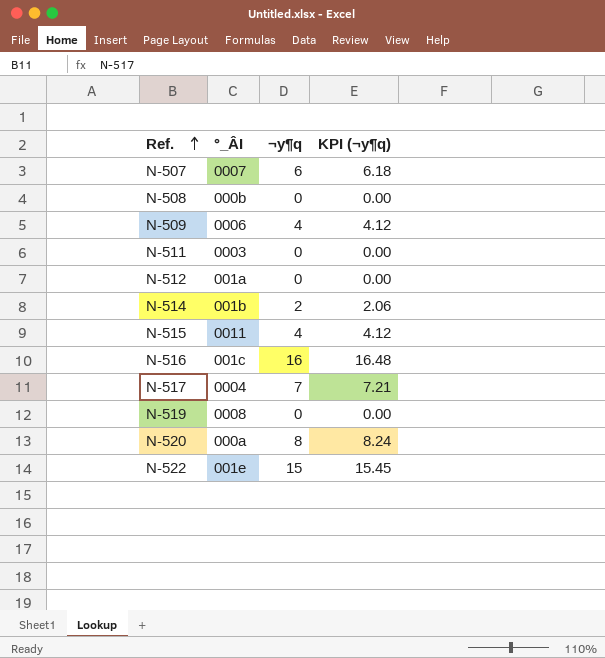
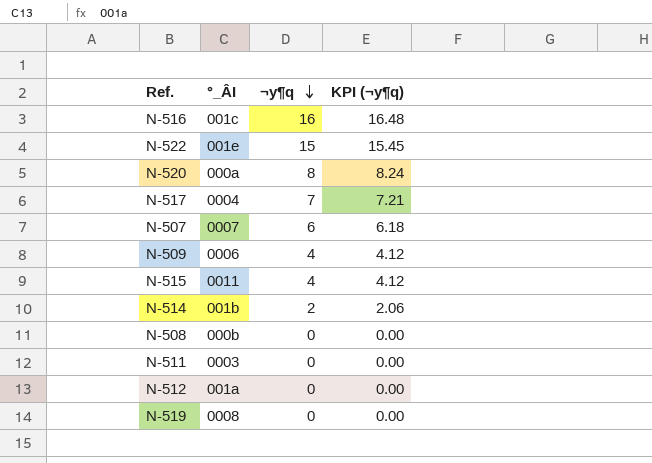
row order: Ref. ascending -> ¬y¶q descending

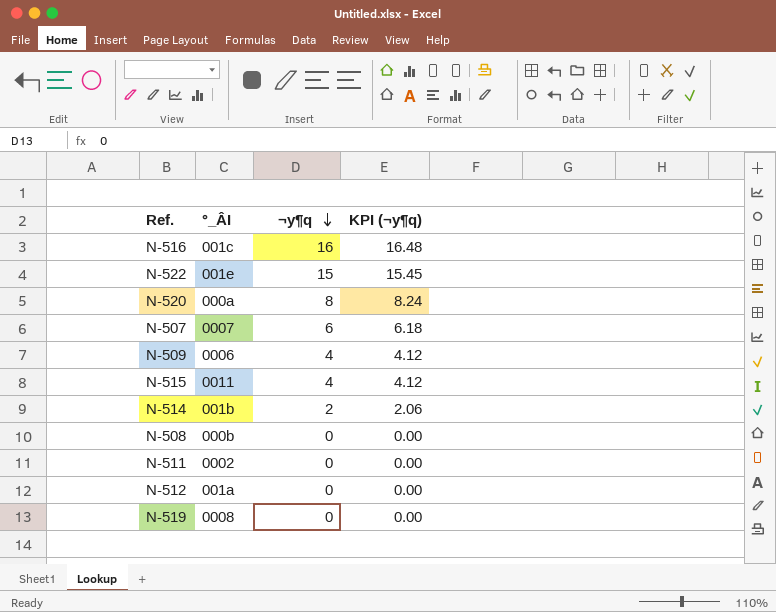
row N-517: 0004 | 7 | 7.21 -> none
N-511 | °_ÂI: 0003 -> 0002

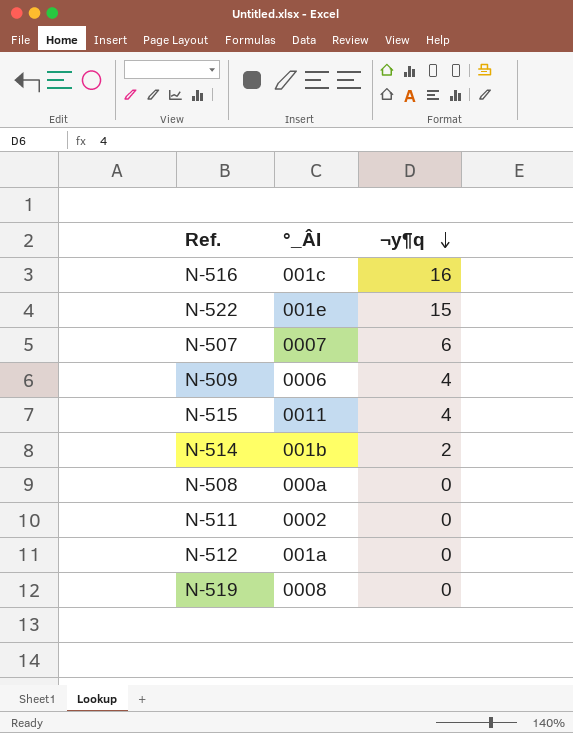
column KPI (¬y¶q) | formula: [¬y¶q] * 1.03 -> none
row N-520: 000a | 8 | 8.24 -> none
N-508 | °_ÂI: 000b -> 000a

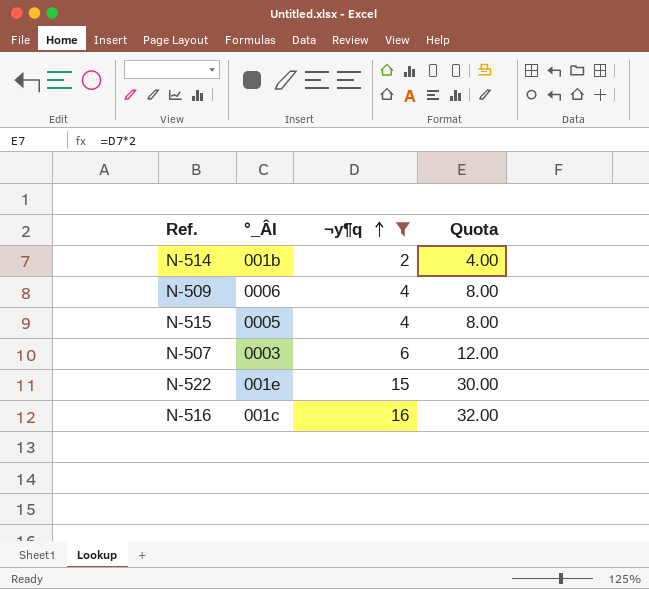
filter: none -> ¬y¶q != 0
row order: ¬y¶q descending -> ¬y¶q ascending
column Quota | formula: none -> [¬y¶q] * 2
N-515 | °_ÂI: 0011 -> 0005
N-507 | °_ÂI: 0007 -> 0003

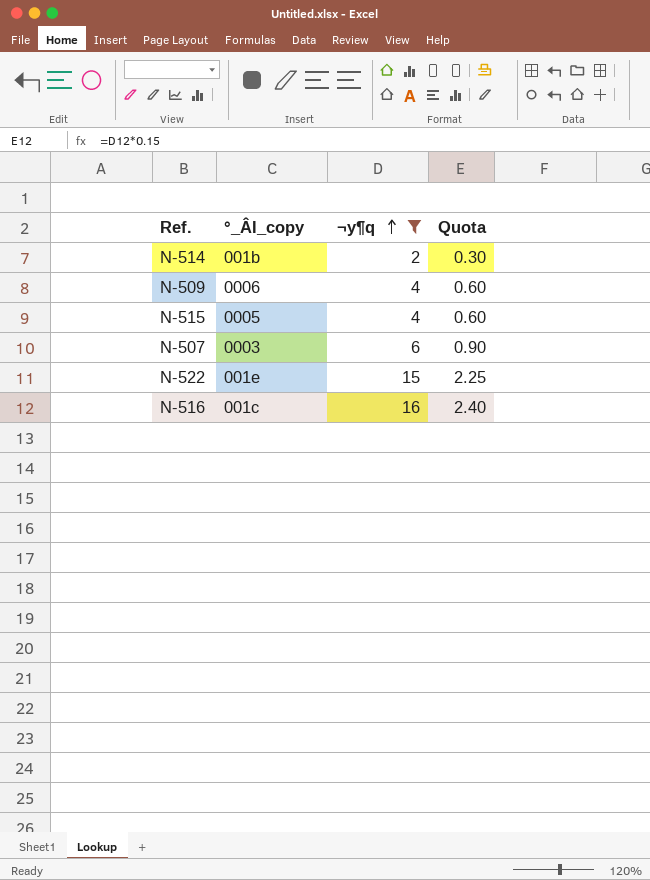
column name: °_ÂI -> °_ÂI_copy
column Quota | formula: [¬y¶q] * 2 -> [¬y¶q] * 0.15

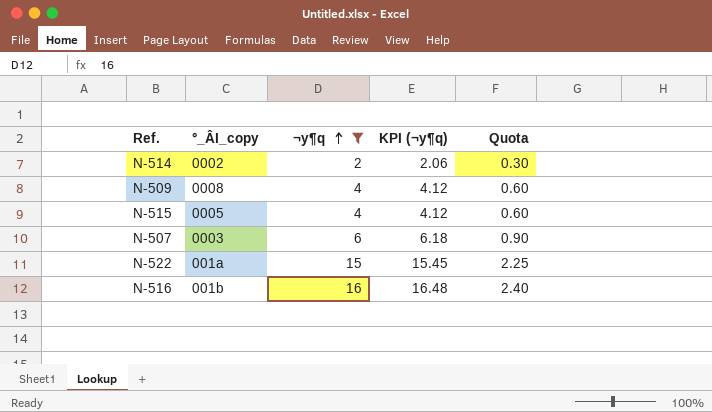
column KPI (¬y¶q) | formula: none -> [¬y¶q] * 1.03
N-514 | °_ÂI_copy: 001b -> 0002
N-509 | °_ÂI_copy: 0006 -> 0008
N-522 | °_ÂI_copy: 001e -> 001a
N-516 | °_ÂI_copy: 001c -> 001b

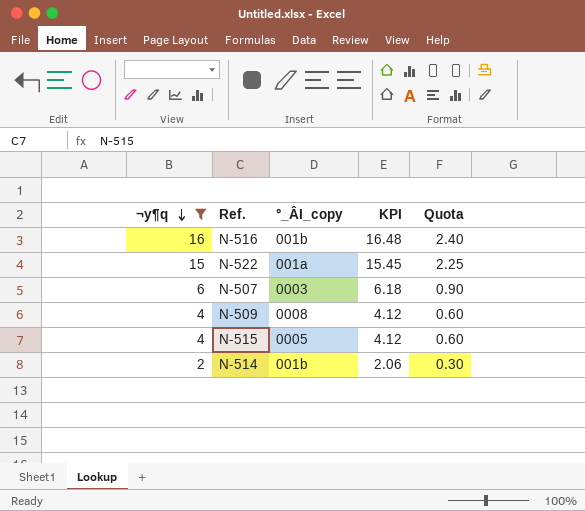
row order: ¬y¶q ascending -> ¬y¶q descending
column ¬y¶q | position: 3 -> 1
column name: KPI (¬y¶q) -> KPI
N-514 | °_ÂI_copy: 0002 -> 001b

